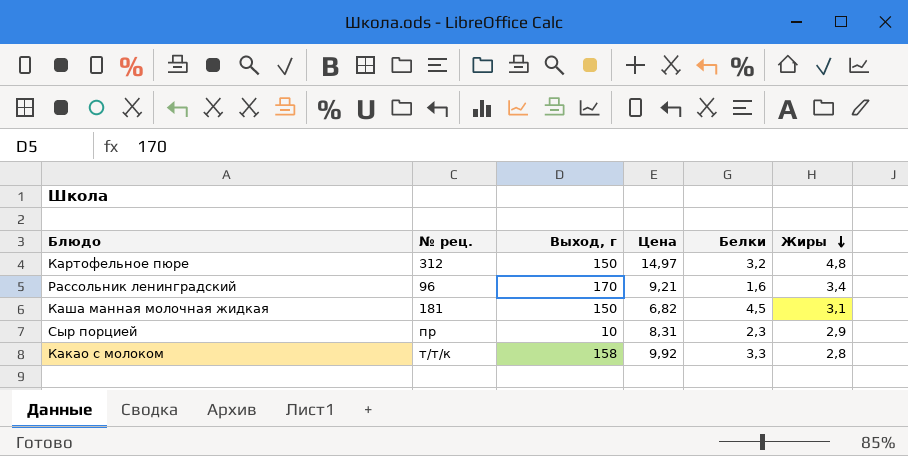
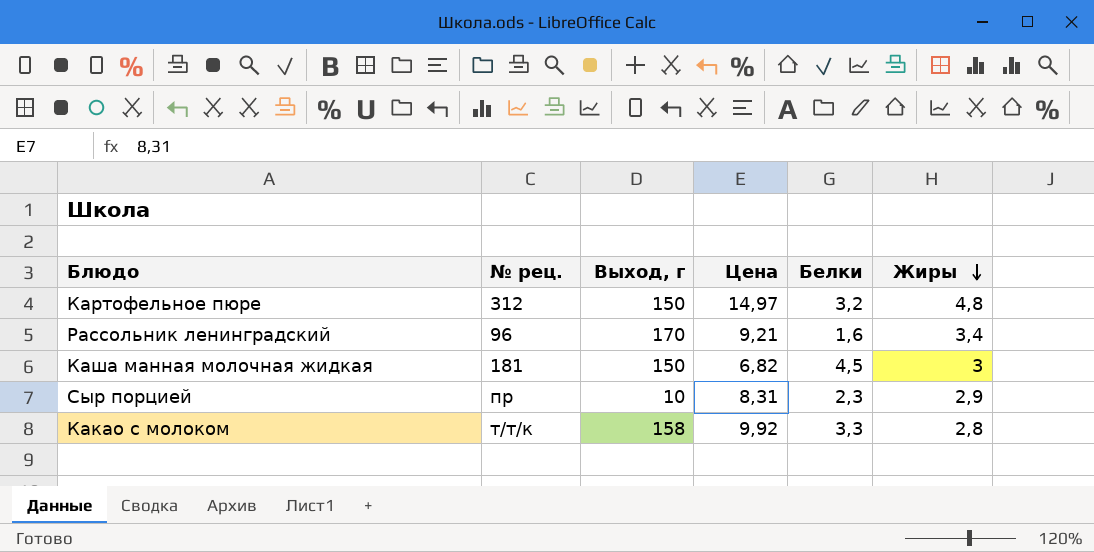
Каша манная молочная жидкая | Жиры: 3,1 -> 3

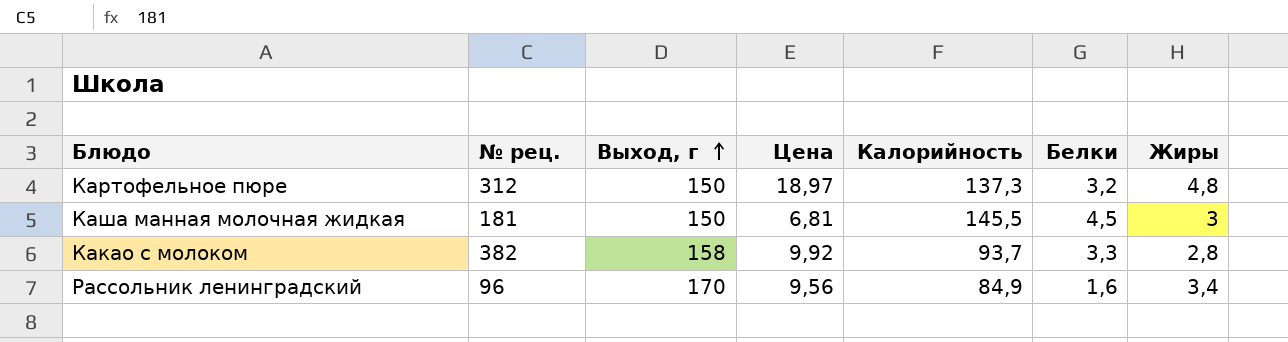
row order: Жиры descending -> Выход, г ascending
column Калорийность | position: none -> 5
row Сыр порцией: пр | 10 | 8,31 | 2,3 | 2,9 -> none
Картофельное пюре | Цена: 14,97 -> 18,97
Каша манная молочная жидкая | Цена: 6,82 -> 6,81
Какао с молоком | № рец.: т/т/к -> 382
Рассольник ленинградский | Цена: 9,21 -> 9,56

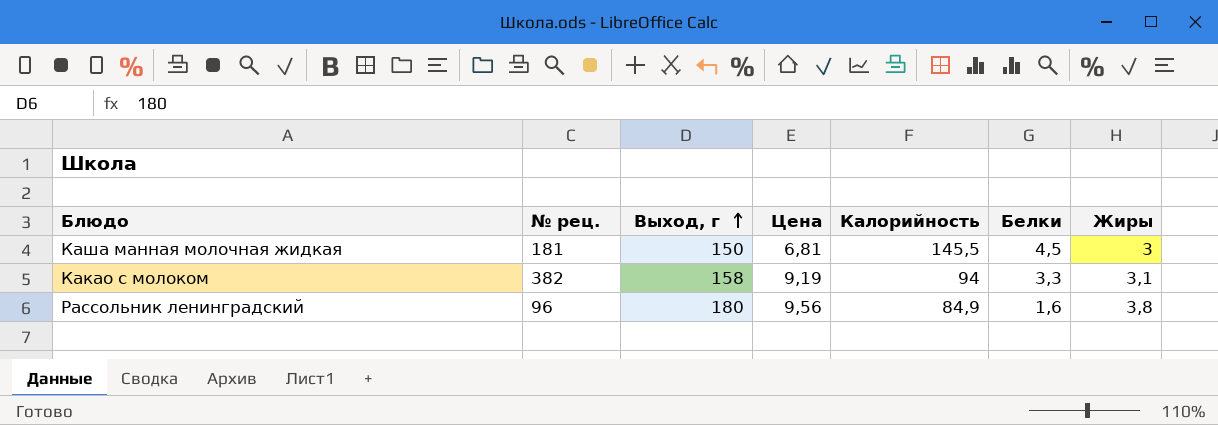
row Картофельное пюре: 312 | 150 | 18,97 | 137,3 | 3,2 | 4,8 -> none
Какао с молоком | Цена: 9,92 -> 9,19
Какао с молоком | Калорийность: 93,7 -> 94
Какао с молоком | Жиры: 2,8 -> 3,1
Рассольник ленинградский | Выход, г: 170 -> 180
Рассольник ленинградский | Жиры: 3,4 -> 3,8

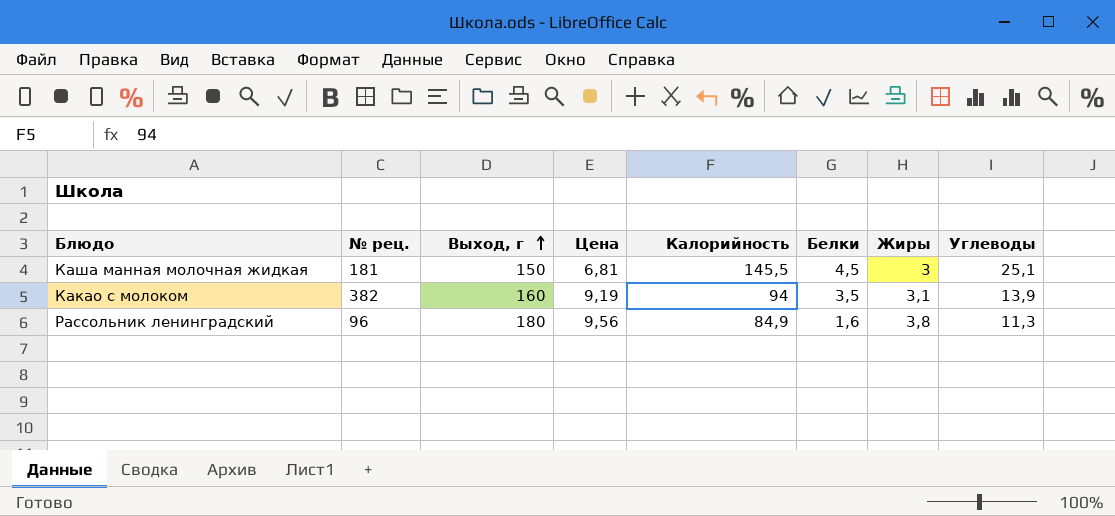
column Углеводы | position: none -> 8
Какао с молоком | Выход, г: 158 -> 160
Какао с молоком | Белки: 3,3 -> 3,5

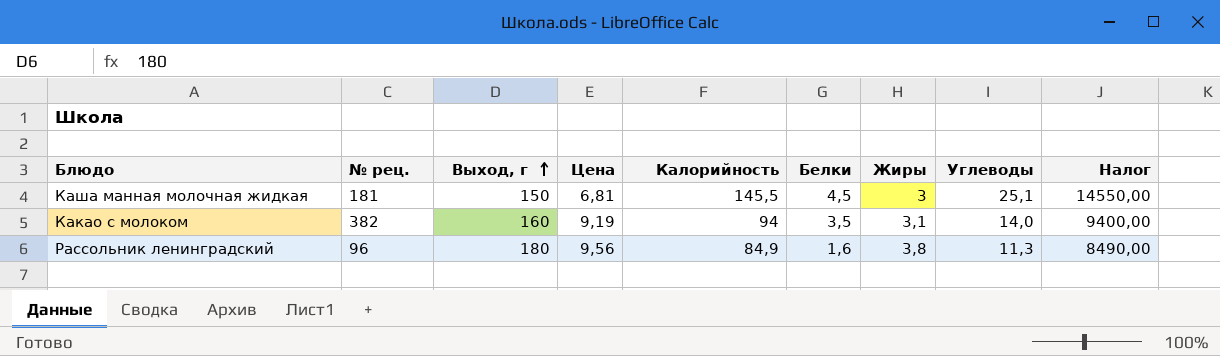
column Налог | formula: none -> [Калорийность] * 100
Какао с молоком | Углеводы: 13,9 -> 14,0

